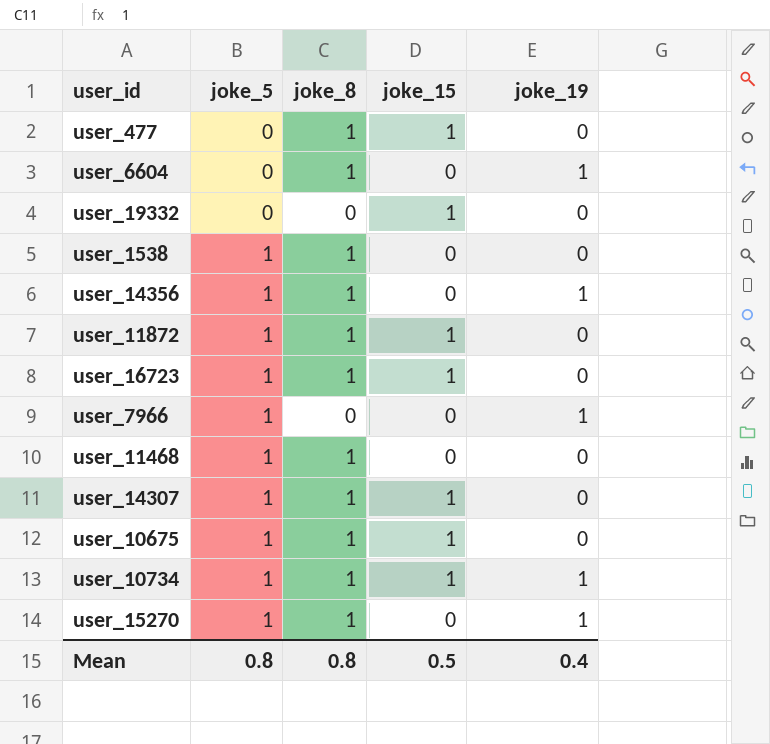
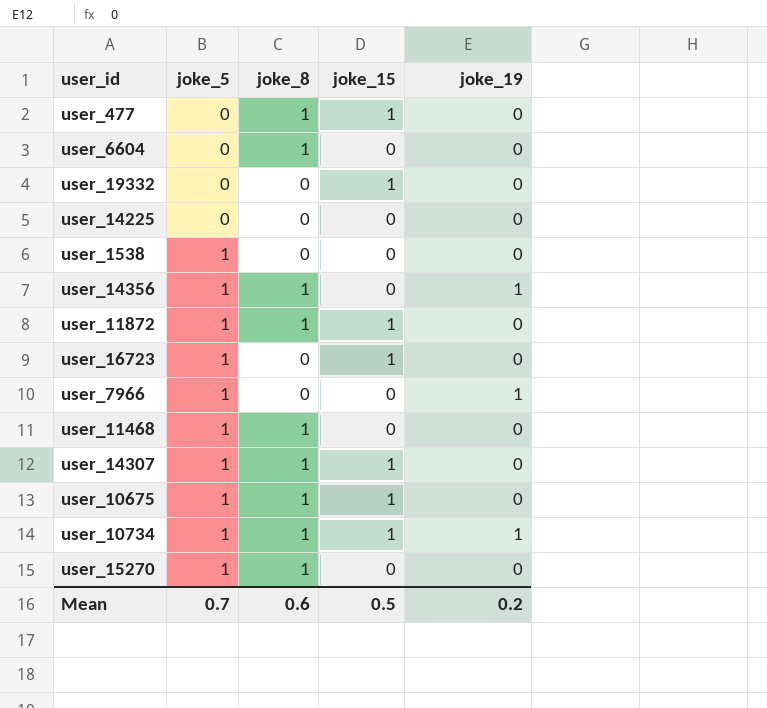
user_6604 | joke_19: 1 -> 0
row user_14225: none -> 0 | 0 | 0 | 0
user_1538 | joke_8: 1 -> 0
user_16723 | joke_8: 1 -> 0
user_15270 | joke_19: 1 -> 0
Mean | joke_5: 0.8 -> 0.7
Mean | joke_8: 0.8 -> 0.6
Mean | joke_19: 0.4 -> 0.2

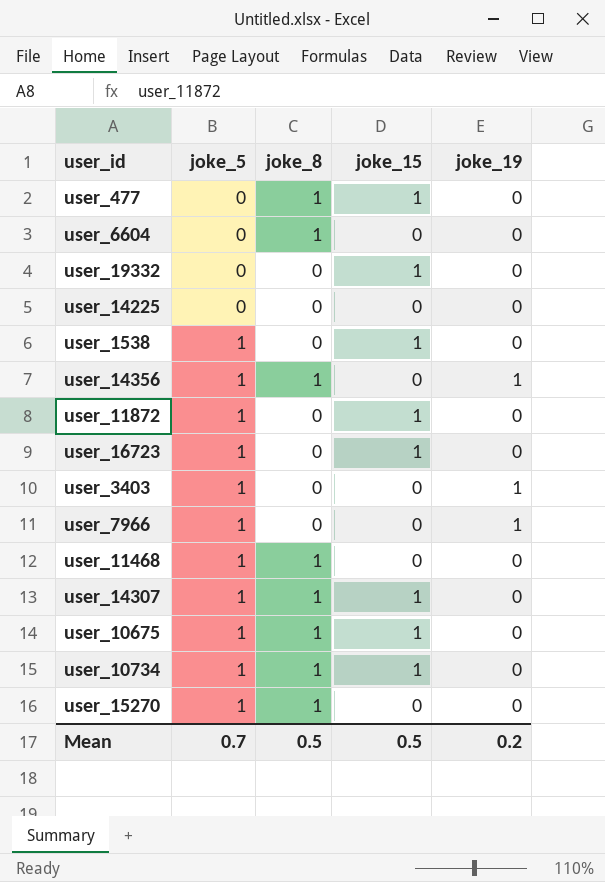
user_1538 | joke_15: 0 -> 1
user_11872 | joke_8: 1 -> 0
row user_3403: none -> 1 | 0 | 0 | 1
user_10734 | joke_19: 1 -> 0
Mean | joke_8: 0.6 -> 0.5

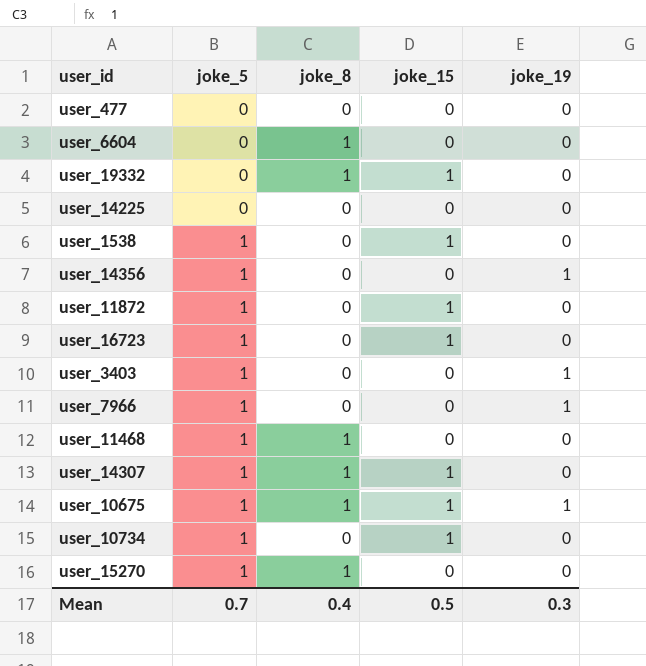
user_477 | joke_8: 1 -> 0
user_477 | joke_15: 1 -> 0
user_19332 | joke_8: 0 -> 1
user_14356 | joke_8: 1 -> 0
user_10675 | joke_19: 0 -> 1
user_10734 | joke_8: 1 -> 0
Mean | joke_8: 0.5 -> 0.4
Mean | joke_19: 0.2 -> 0.3

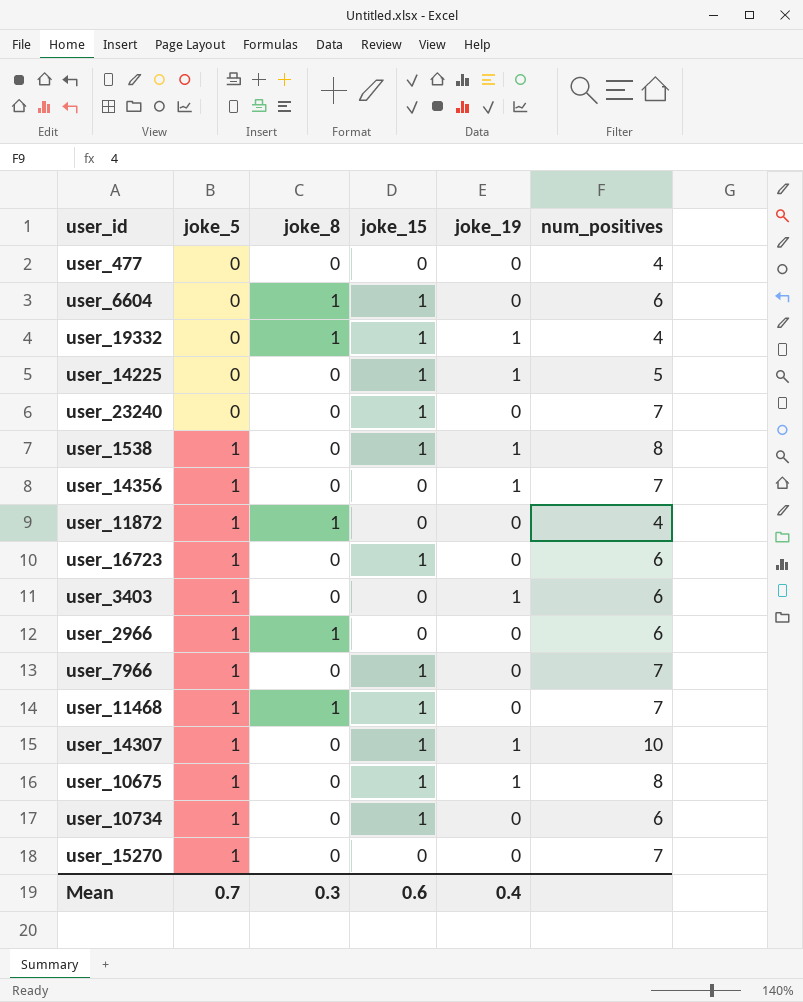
column num_positives | position: none -> 6
user_6604 | joke_15: 0 -> 1
user_19332 | joke_19: 0 -> 1
user_14225 | joke_15: 0 -> 1
user_14225 | joke_19: 0 -> 1
row user_23240: none -> 0 | 0 | 1 | 0 | 7
user_1538 | joke_19: 0 -> 1
user_11872 | joke_8: 0 -> 1
user_11872 | joke_15: 1 -> 0
row user_2966: none -> 1 | 1 | 0 | 0 | 6
user_7966 | joke_15: 0 -> 1
user_7966 | joke_19: 1 -> 0
user_11468 | joke_15: 0 -> 1
user_14307 | joke_8: 1 -> 0
user_14307 | joke_19: 0 -> 1
user_10675 | joke_8: 1 -> 0
user_15270 | joke_8: 1 -> 0
Mean | joke_8: 0.4 -> 0.3
Mean | joke_15: 0.5 -> 0.6
Mean | joke_19: 0.3 -> 0.4

